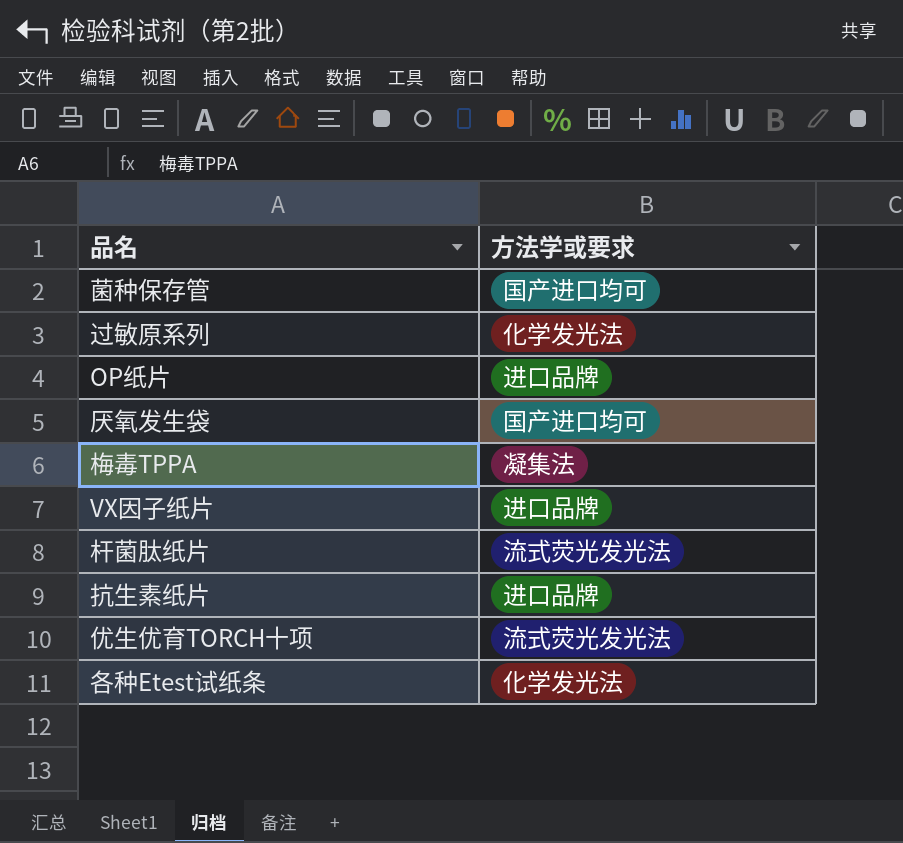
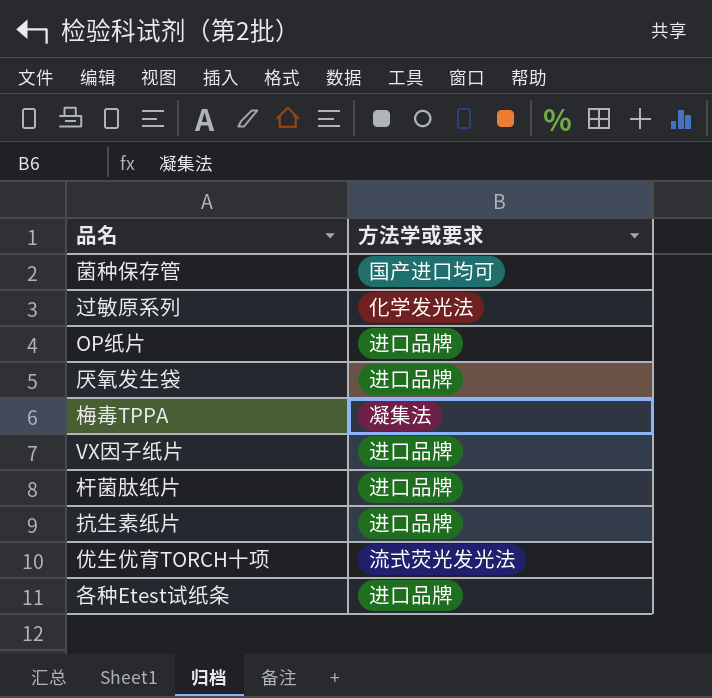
厌氧发生袋 | 方法学或要求: 国产进口均可 -> 进口品牌
杆菌肽纸片 | 方法学或要求: 流式荧光发光法 -> 进口品牌
各种Etest试纸条 | 方法学或要求: 化学发光法 -> 进口品牌

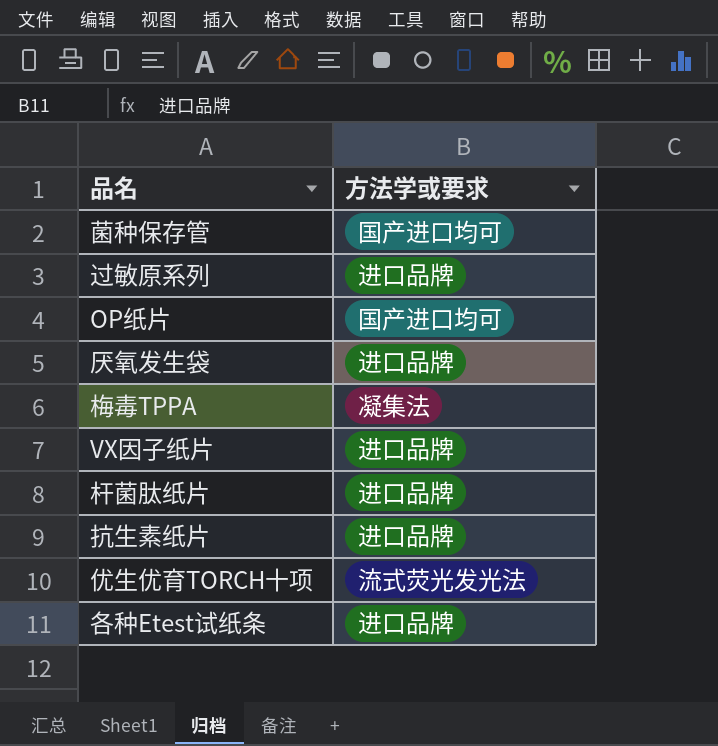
过敏原系列 | 方法学或要求: 化学发光法 -> 进口品牌
OP纸片 | 方法学或要求: 进口品牌 -> 国产进口均可

